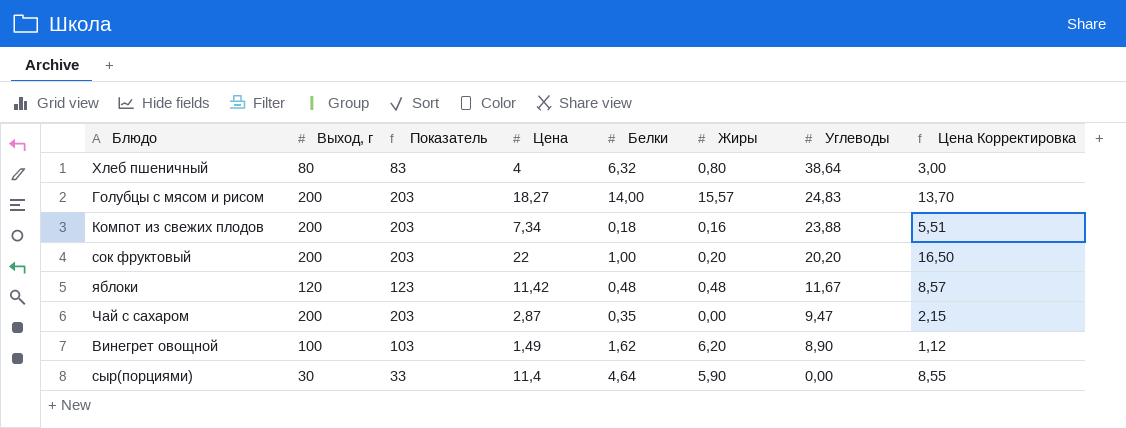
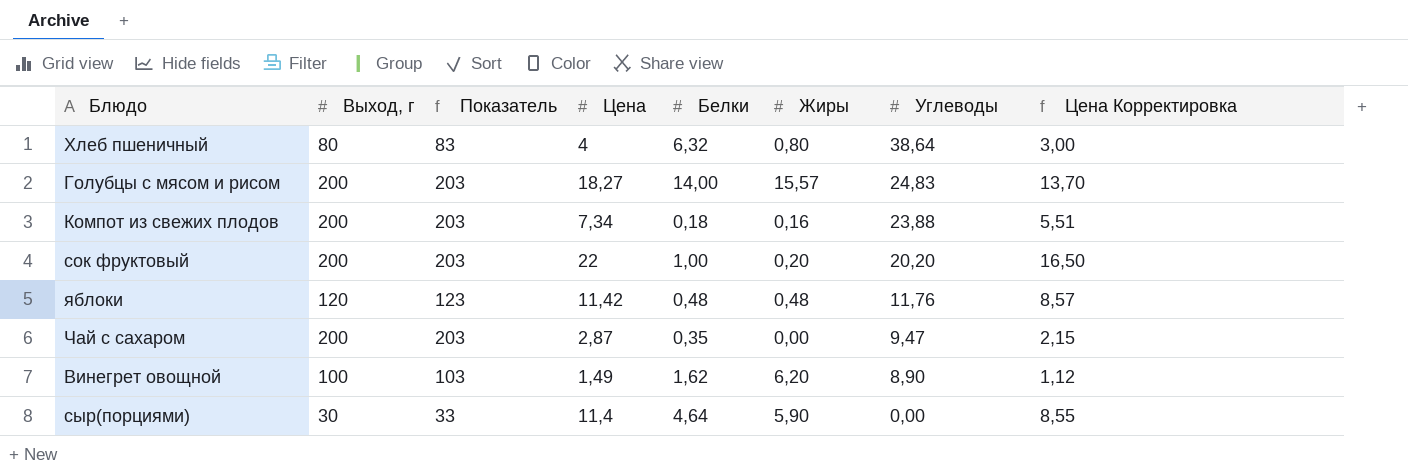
яблоки | Углеводы: 11,67 -> 11,76

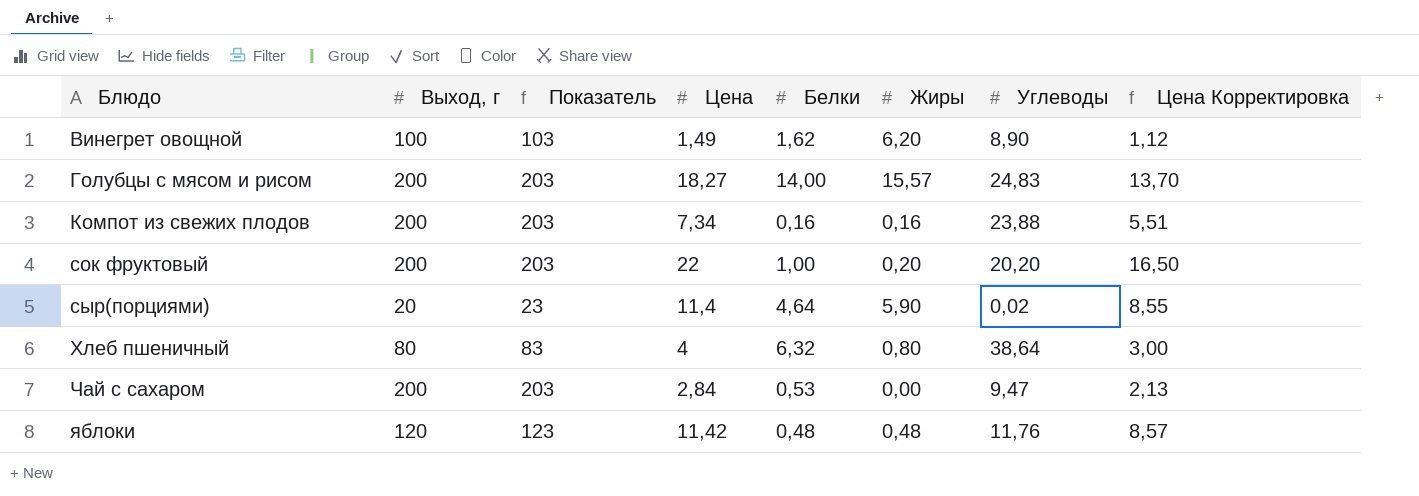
row order: Углеводы descending -> Блюдо ascending
Компот из свежих плодов | Белки: 0,18 -> 0,16
сыр(порциями) | Выход, г: 30 -> 20
сыр(порциями) | Показатель: 33 -> 23
сыр(порциями) | Углеводы: 0,00 -> 0,02
Чай с сахаром | Цена: 2,87 -> 2,84
Чай с сахаром | Белки: 0,35 -> 0,53
Чай с сахаром | Цена Корректировка: 2,15 -> 2,13

